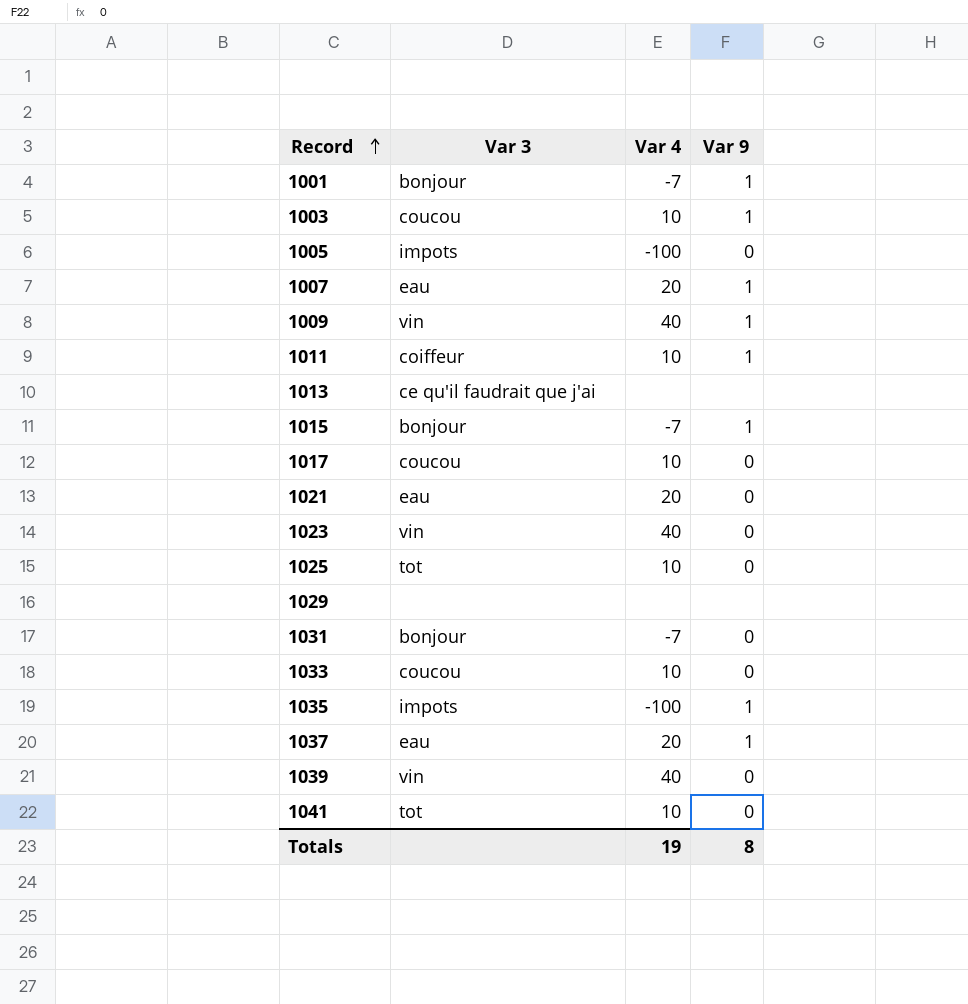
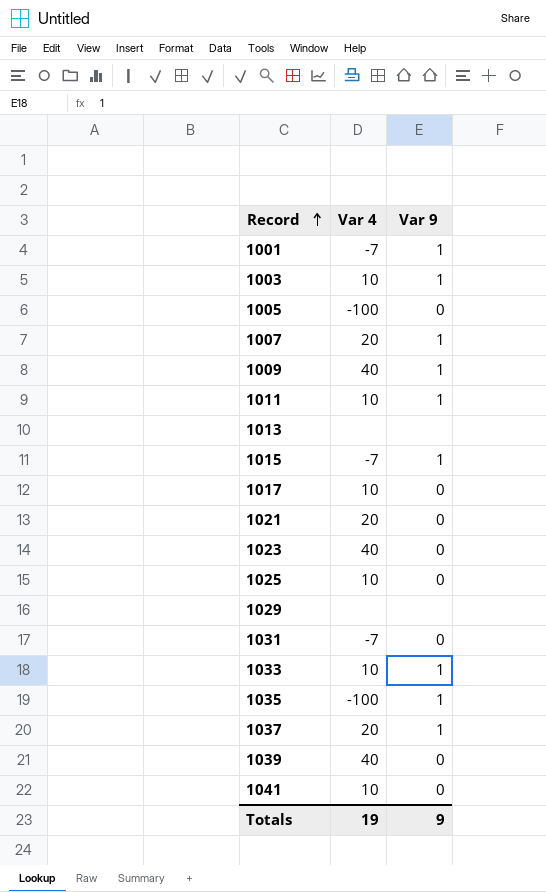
column Var 3 | position: 2 -> none
1033 | Var 9: 0 -> 1
Totals | Var 9: 8 -> 9

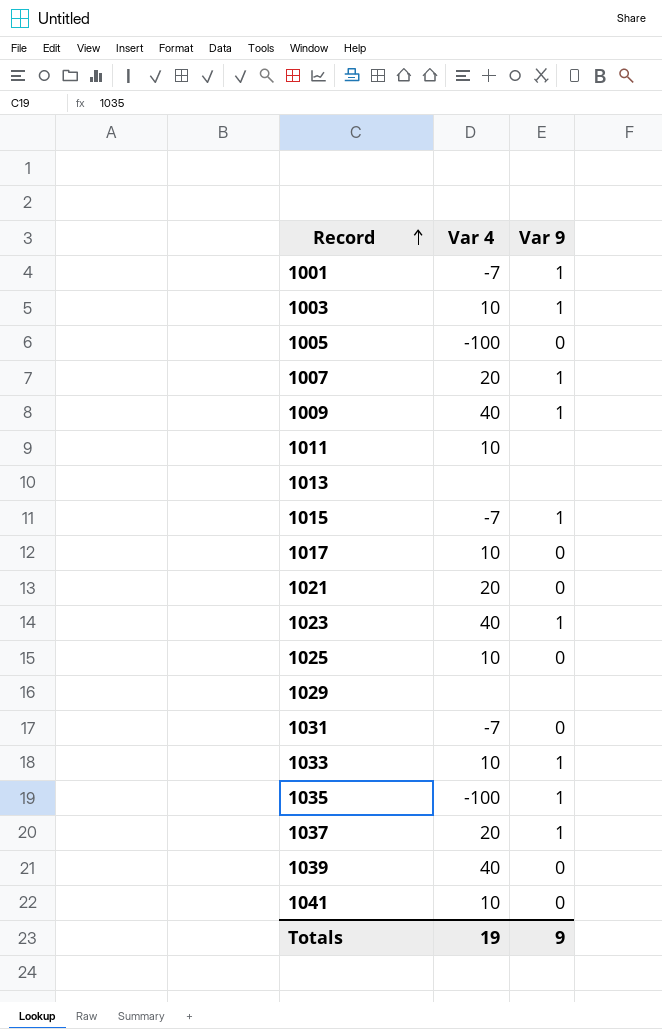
1011 | Var 9: 1 -> none
1023 | Var 9: 0 -> 1

